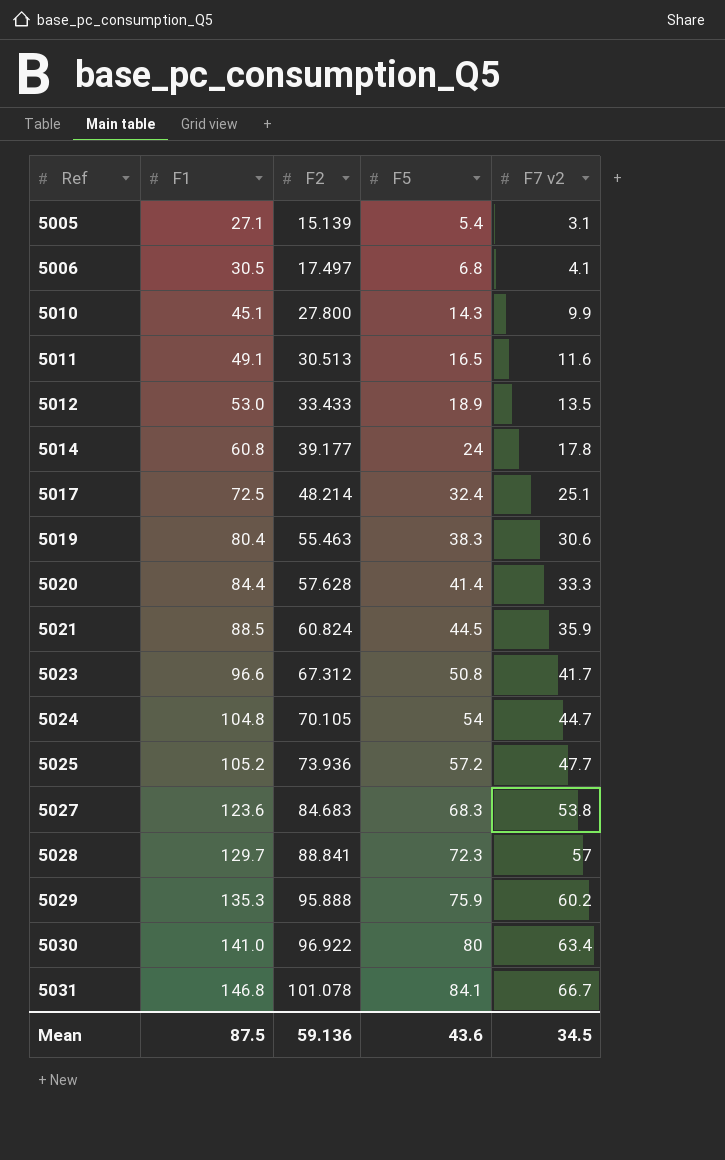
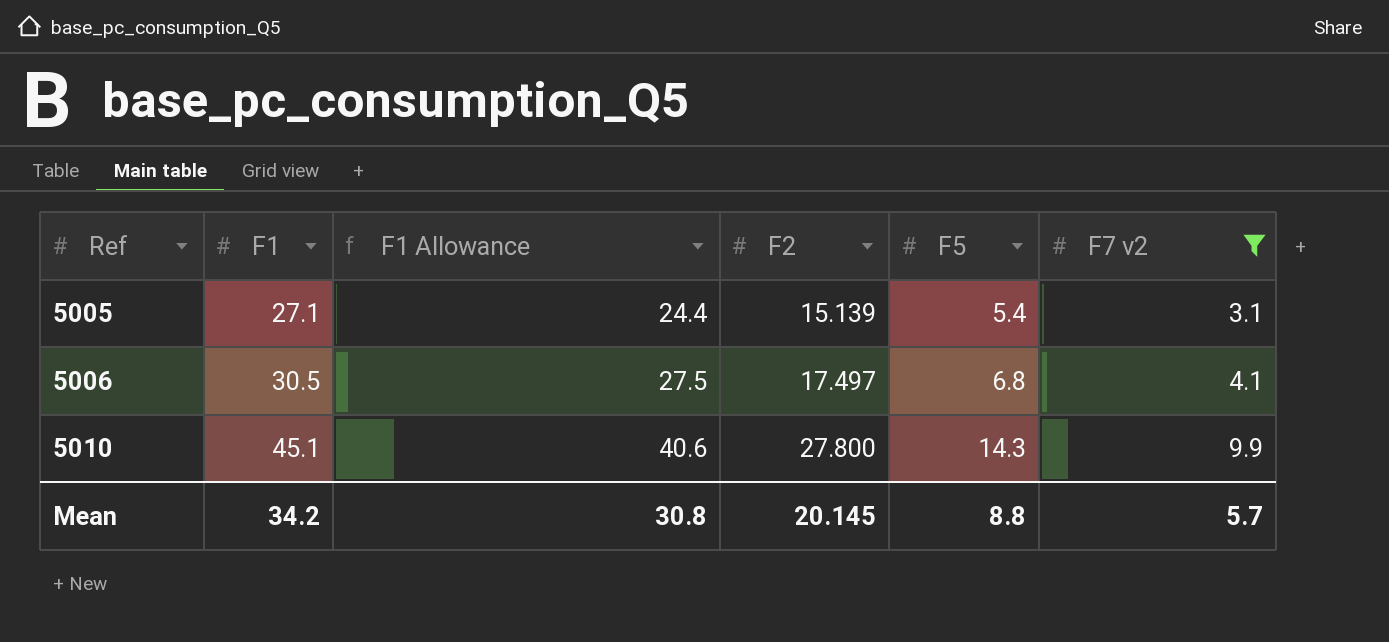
filter: none -> F7 v2 <= 9.9
column F1 Allowance | formula: none -> [F1] * 0.9
Mean | F1: 87.5 -> 34.2
Mean | F2: 59.136 -> 20.145
Mean | F5: 43.6 -> 8.8
Mean | F7 v2: 34.5 -> 5.7

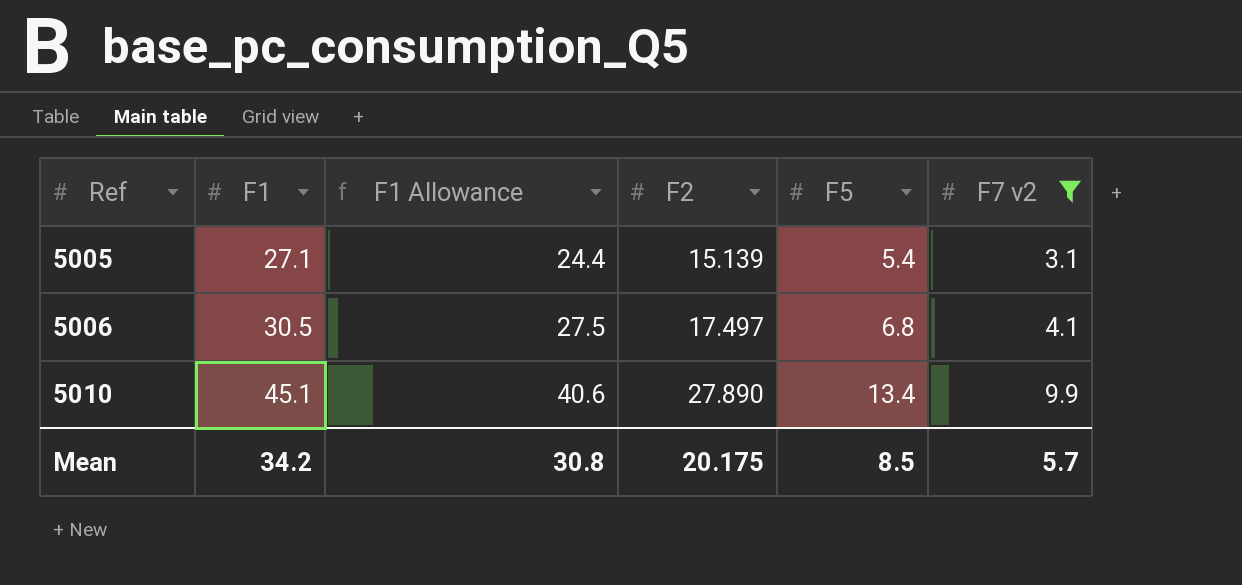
5010 | F2: 27.800 -> 27.890
5010 | F5: 14.3 -> 13.4
Mean | F2: 20.145 -> 20.175
Mean | F5: 8.8 -> 8.5

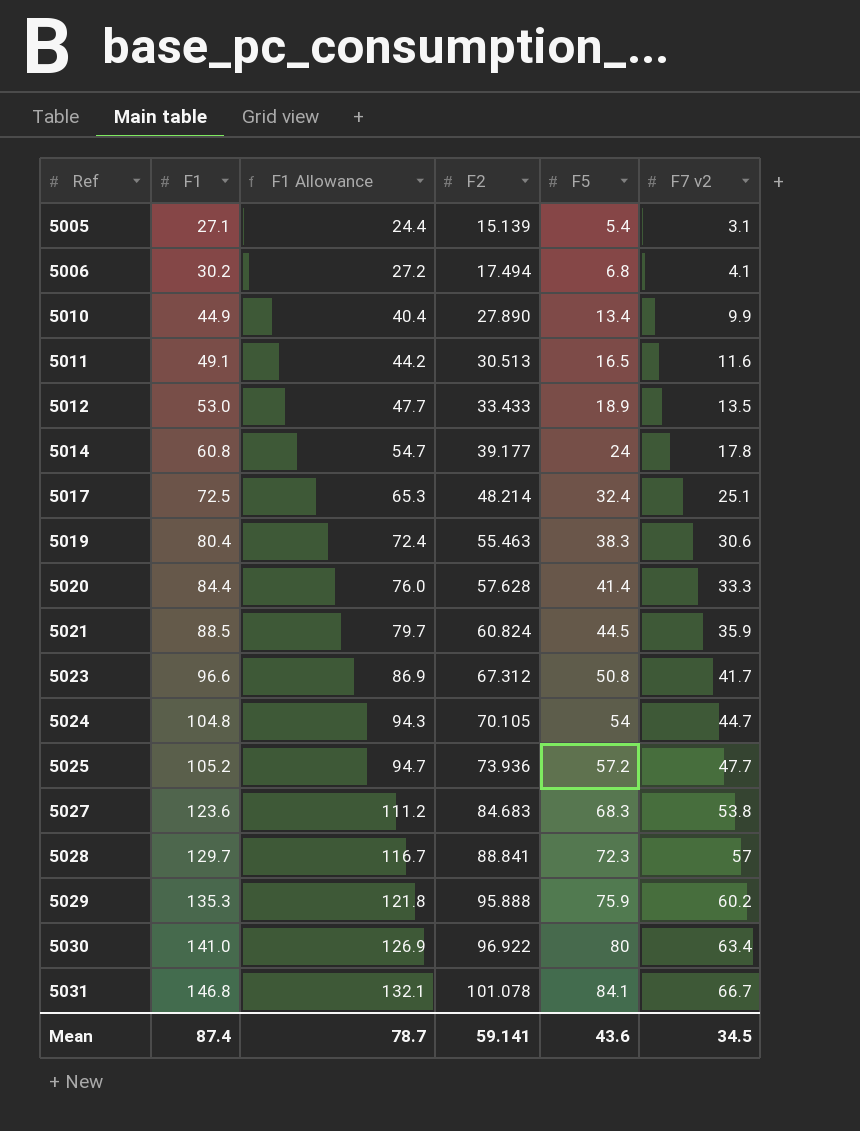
filter: F7 v2 <= 9.9 -> none
5006 | F1: 30.5 -> 30.2
5006 | F1 Allowance: 27.5 -> 27.2
5006 | F2: 17.497 -> 17.494
5010 | F1: 45.1 -> 44.9
5010 | F1 Allowance: 40.6 -> 40.4
Mean | F1: 34.2 -> 87.4
Mean | F1 Allowance: 30.8 -> 78.7
Mean | F2: 20.175 -> 59.141
Mean | F5: 8.5 -> 43.6
Mean | F7 v2: 5.7 -> 34.5

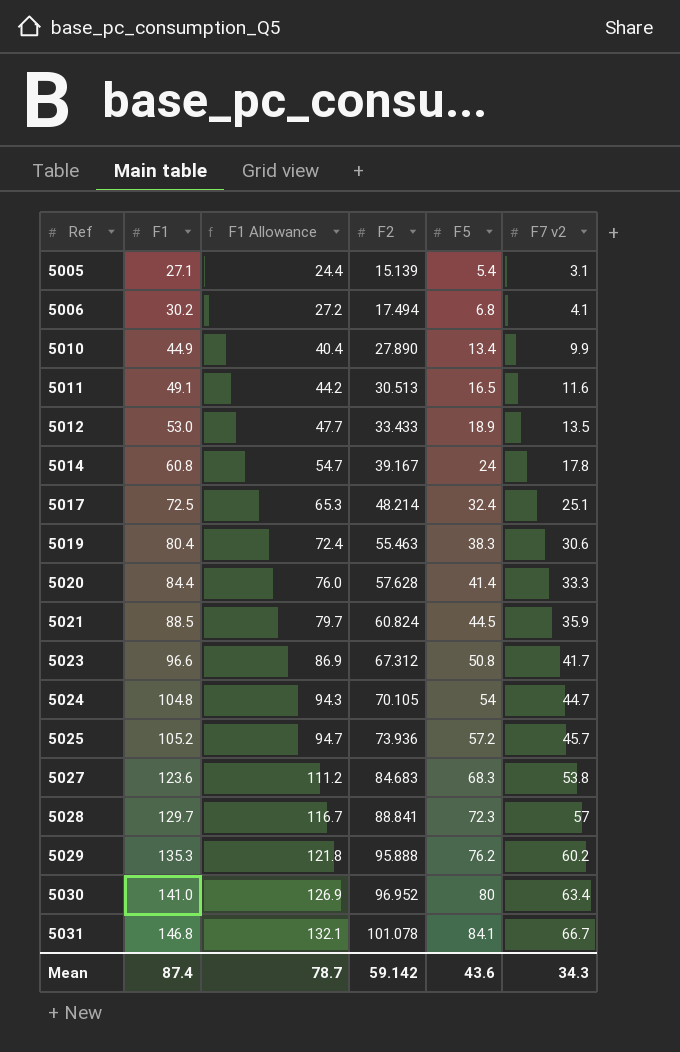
5014 | F2: 39.177 -> 39.167
5025 | F7 v2: 47.7 -> 45.7
5029 | F5: 75.9 -> 76.2
5030 | F2: 96.922 -> 96.952
Mean | F2: 59.141 -> 59.142
Mean | F7 v2: 34.5 -> 34.3

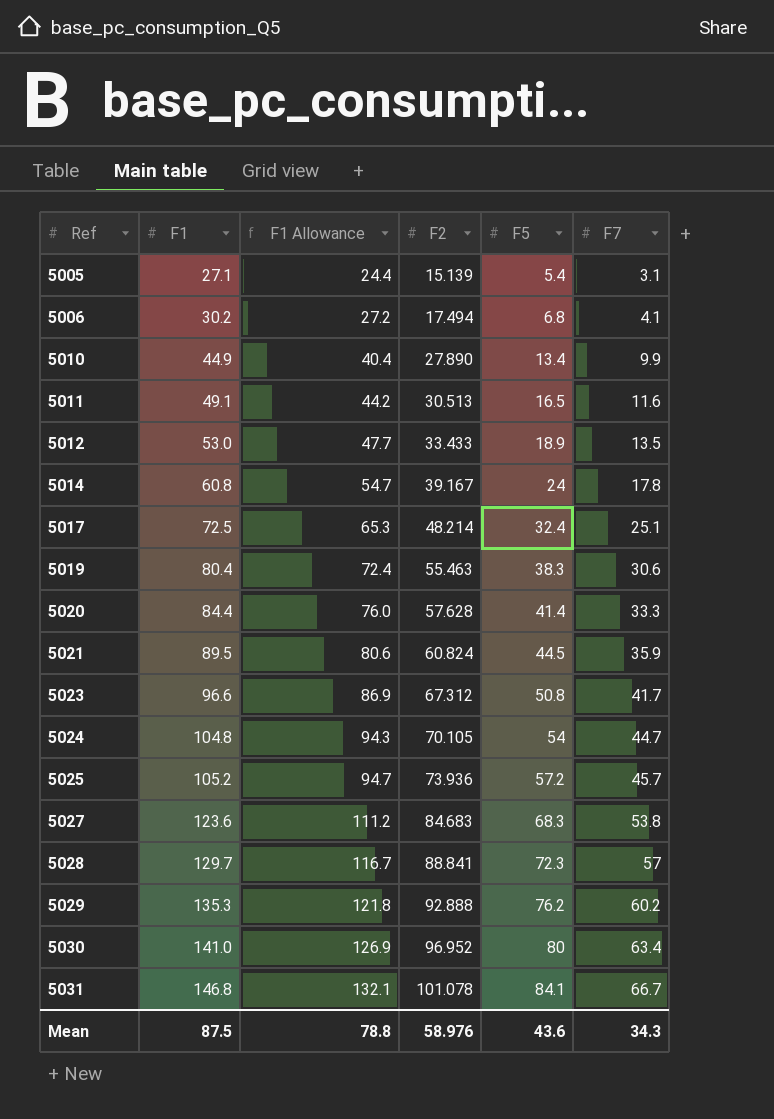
column name: F7 v2 -> F7
5021 | F1: 88.5 -> 89.5
5021 | F1 Allowance: 79.7 -> 80.6
5029 | F2: 95.888 -> 92.888
Mean | F1: 87.4 -> 87.5
Mean | F1 Allowance: 78.7 -> 78.8
Mean | F2: 59.142 -> 58.976

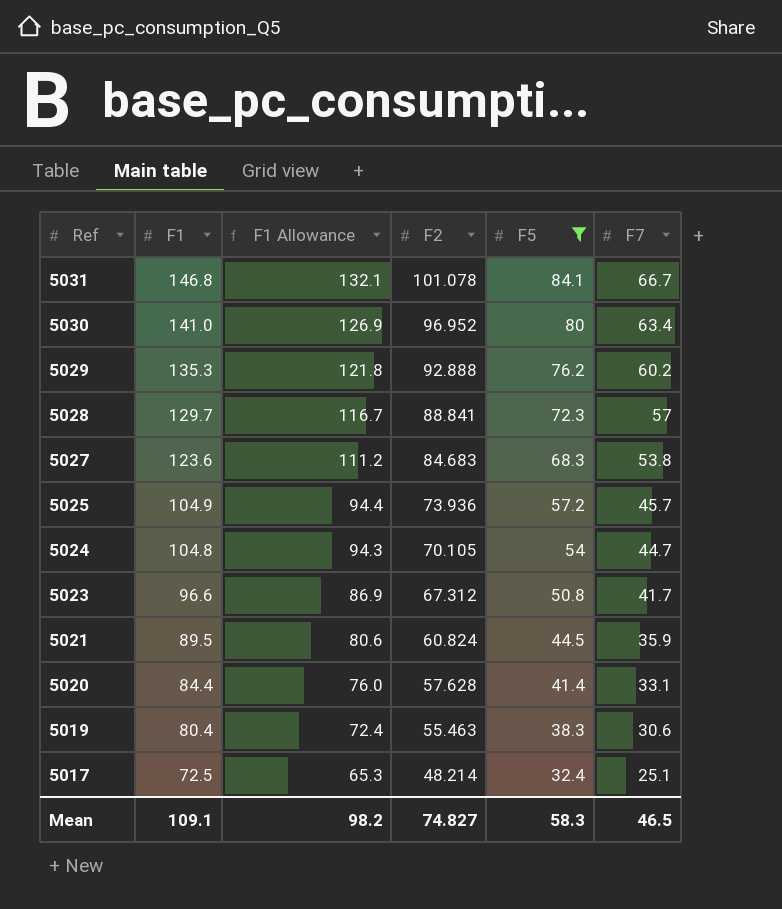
filter: none -> F5 >= 32.4
row order: Ref ascending -> Ref descending
5025 | F1: 105.2 -> 104.9
5025 | F1 Allowance: 94.7 -> 94.4
5020 | F7: 33.3 -> 33.1
Mean | F1: 87.5 -> 109.1
Mean | F1 Allowance: 78.8 -> 98.2
Mean | F2: 58.976 -> 74.827
Mean | F5: 43.6 -> 58.3
Mean | F7: 34.3 -> 46.5

